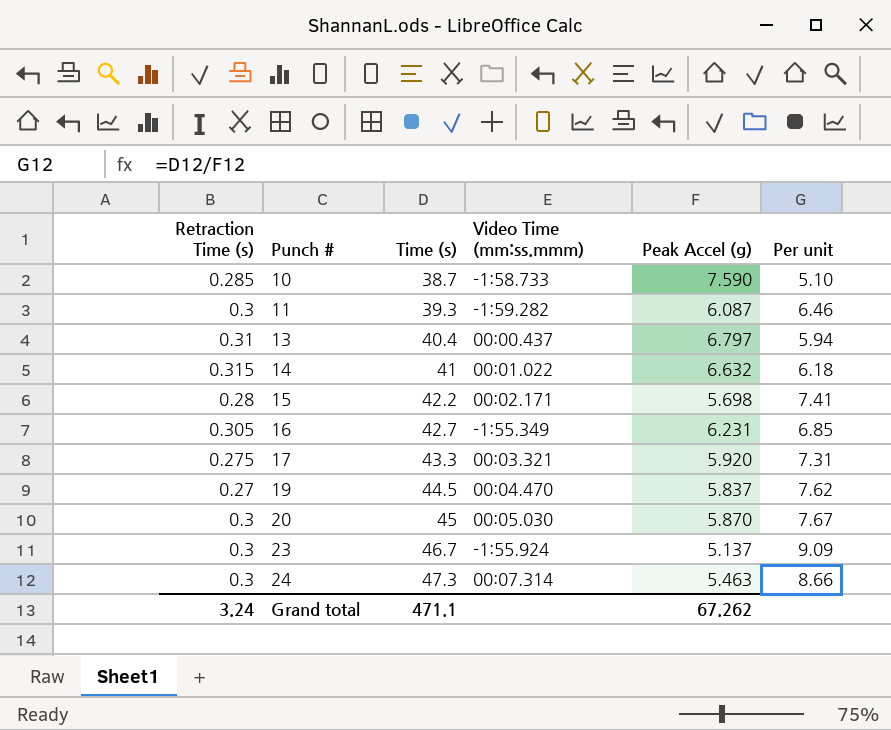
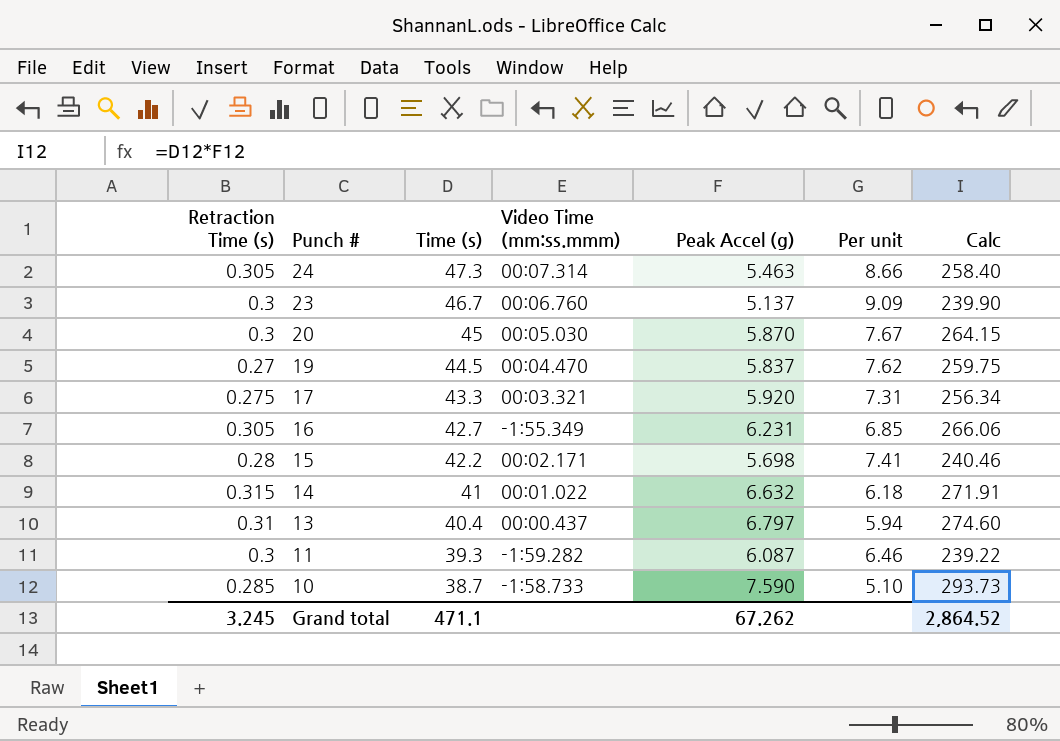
row order: Punch # ascending -> Punch # descending
column Calc | formula: none -> [Time (s)] * [Peak Accel (g)]
24 | Retraction Time (s): 0.3 -> 0.305
23 | Video Time (mm:ss.mmm): -1:55.924 -> 00:06.760
Grand total | Retraction Time (s): 3.24 -> 3.245

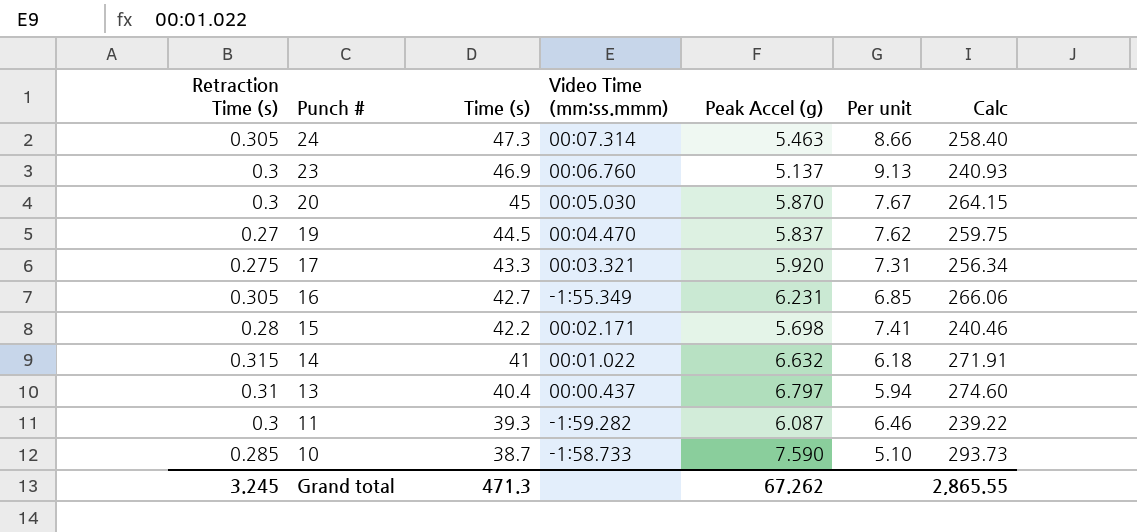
23 | Time (s): 46.7 -> 46.9
23 | Per unit: 9.09 -> 9.13
23 | Calc: 239.90 -> 240.93
Grand total | Time (s): 471.1 -> 471.3
Grand total | Calc: 2,864.52 -> 2,865.55

